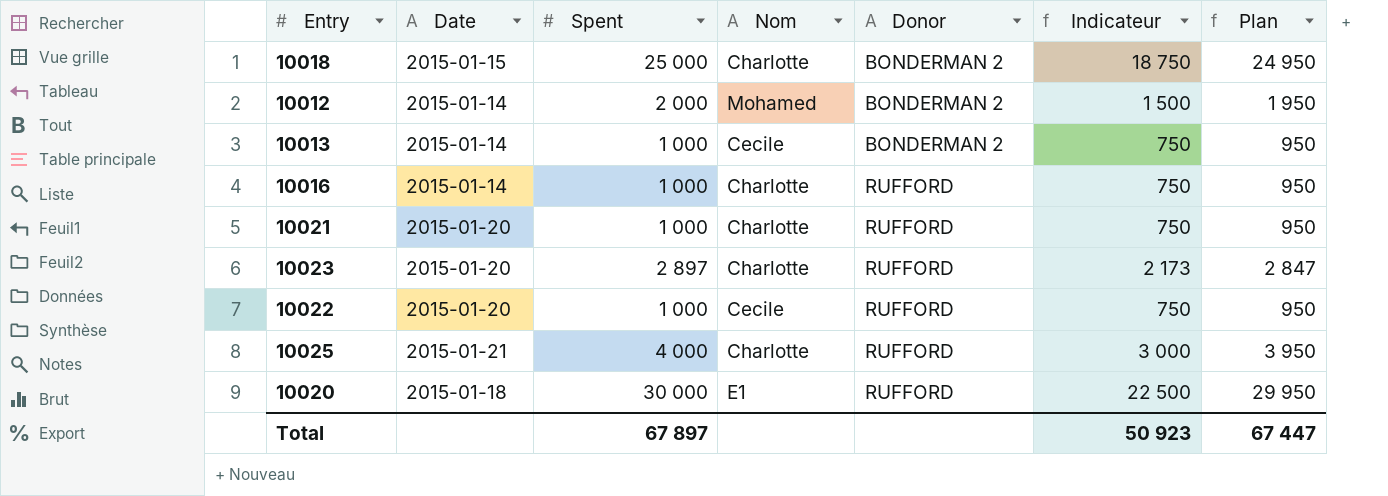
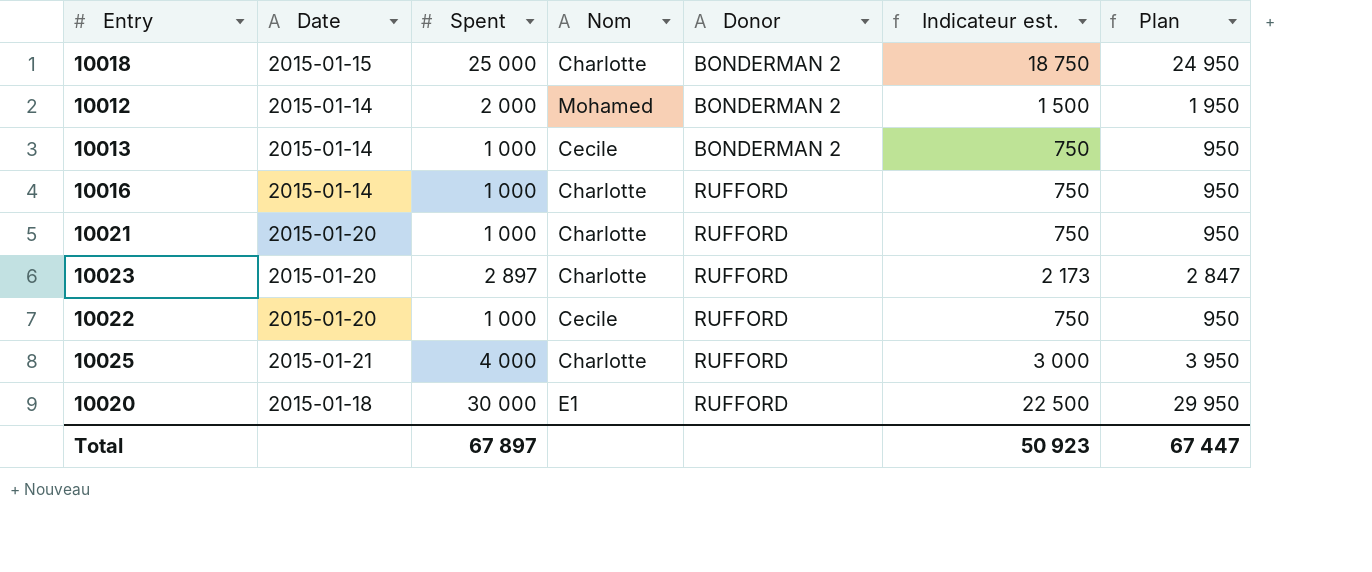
column name: Indicateur -> Indicateur est.

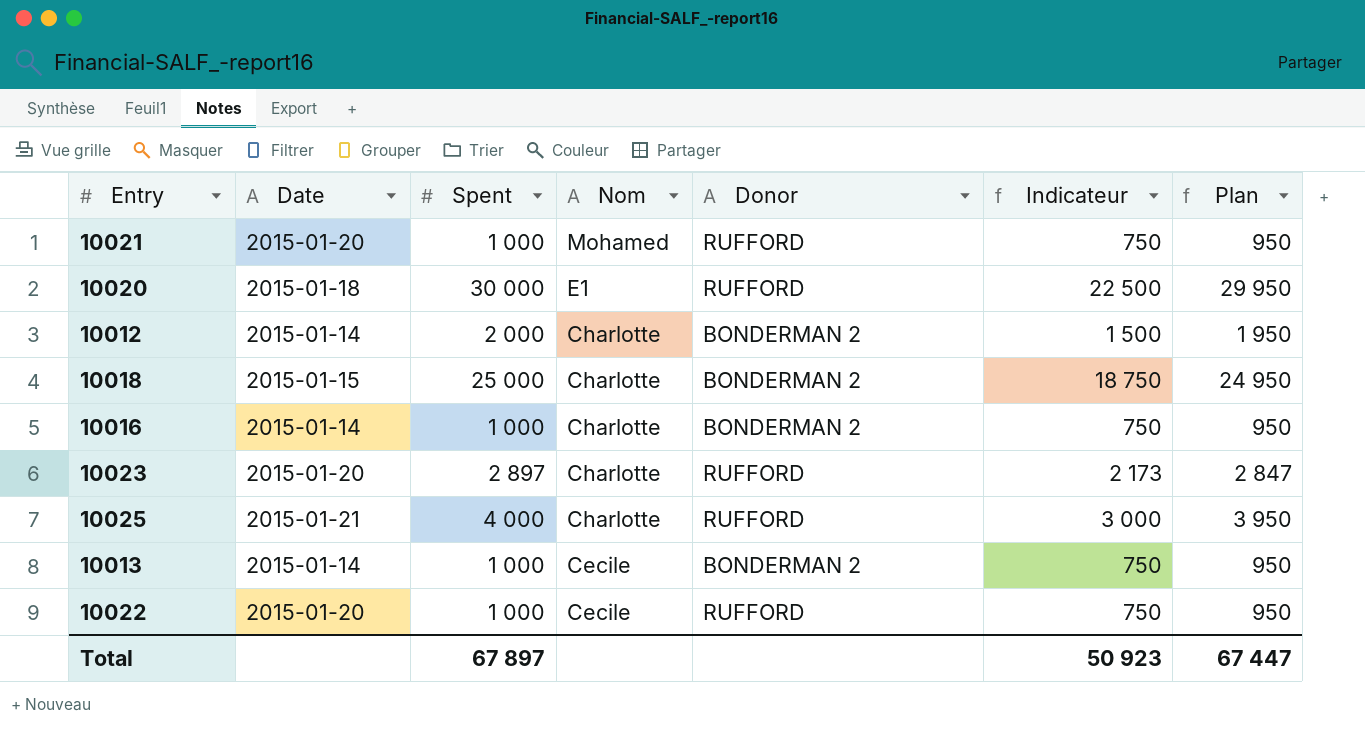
row order: Donor ascending -> Nom descending
column name: Indicateur est. -> Indicateur
10021 | Nom: Charlotte -> Mohamed
10012 | Nom: Mohamed -> Charlotte
10016 | Donor: RUFFORD -> BONDERMAN 2

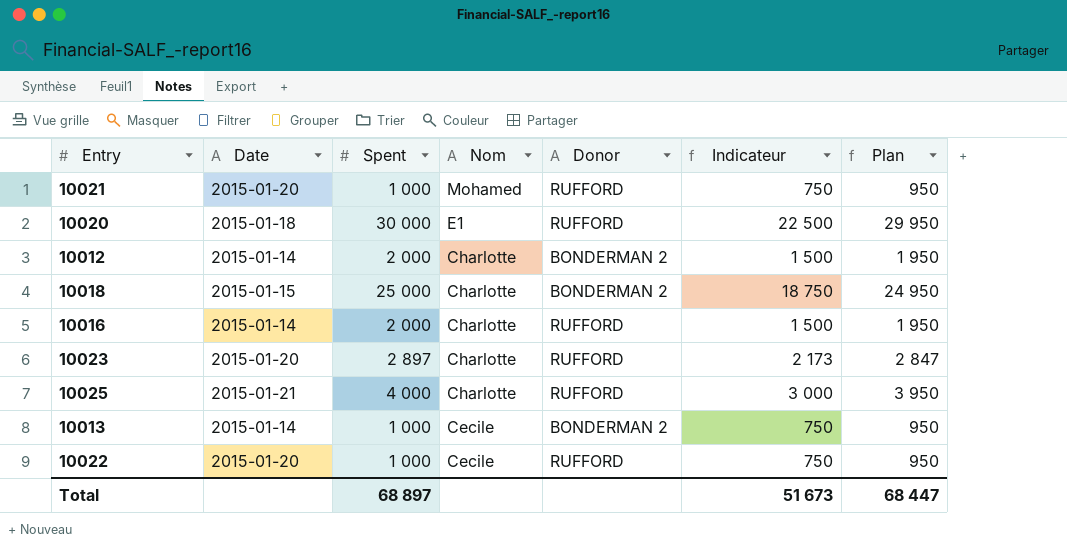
10016 | Spent: 1 000 -> 2 000
10016 | Donor: BONDERMAN 2 -> RUFFORD
10016 | Indicateur: 750 -> 1 500
10016 | Plan: 950 -> 1 950
Total | Spent: 67 897 -> 68 897
Total | Indicateur: 50 923 -> 51 673
Total | Plan: 67 447 -> 68 447

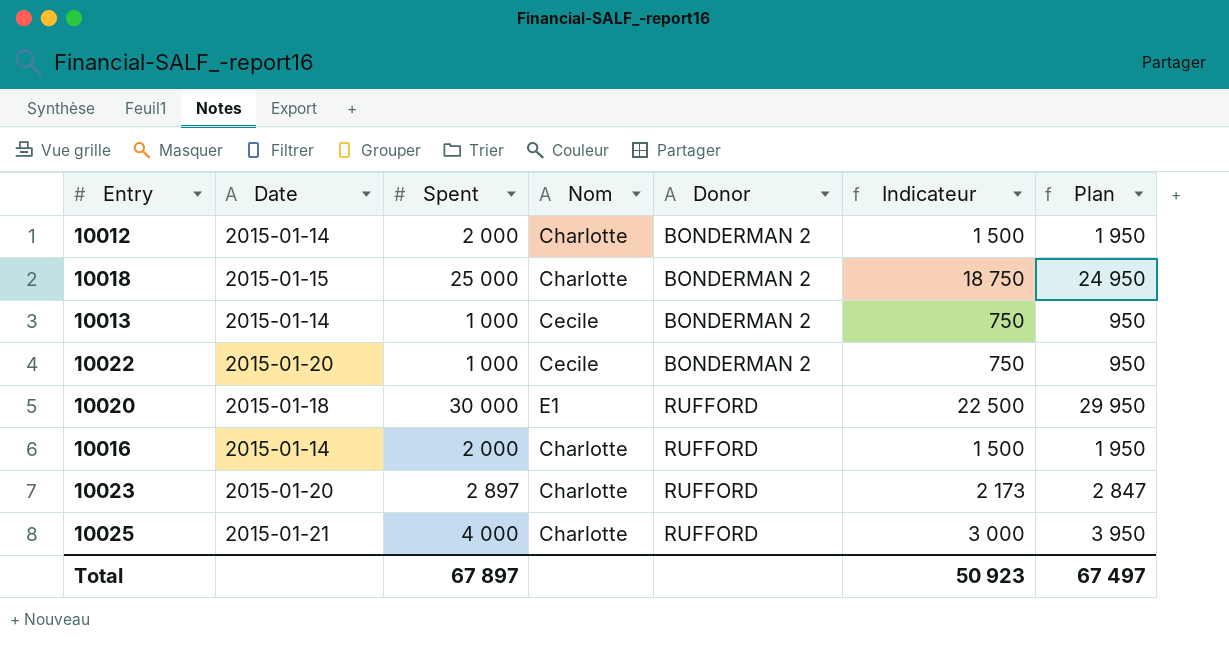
row order: Nom descending -> Donor ascending
row 10021: 2015-01-20 | 1 000 | Mohamed | RUFFORD | 750 | 950 -> none
10022 | Donor: RUFFORD -> BONDERMAN 2
Total | Spent: 68 897 -> 67 897
Total | Indicateur: 51 673 -> 50 923
Total | Plan: 68 447 -> 67 497

